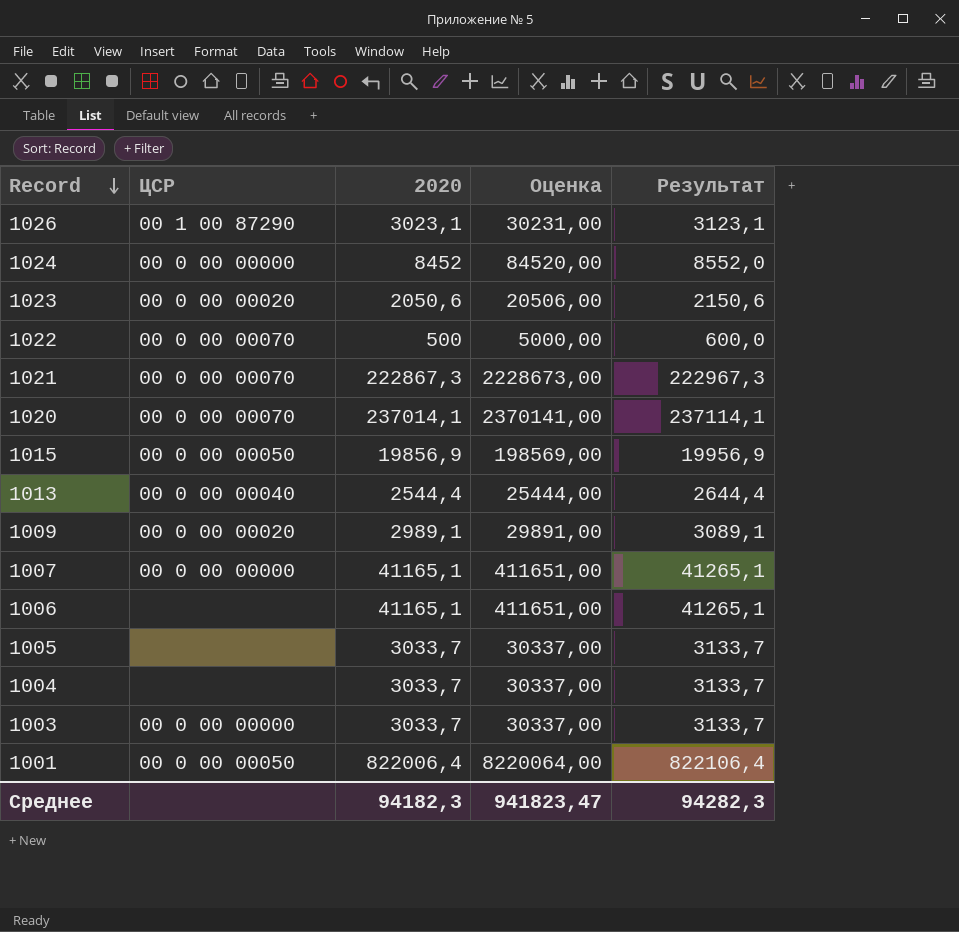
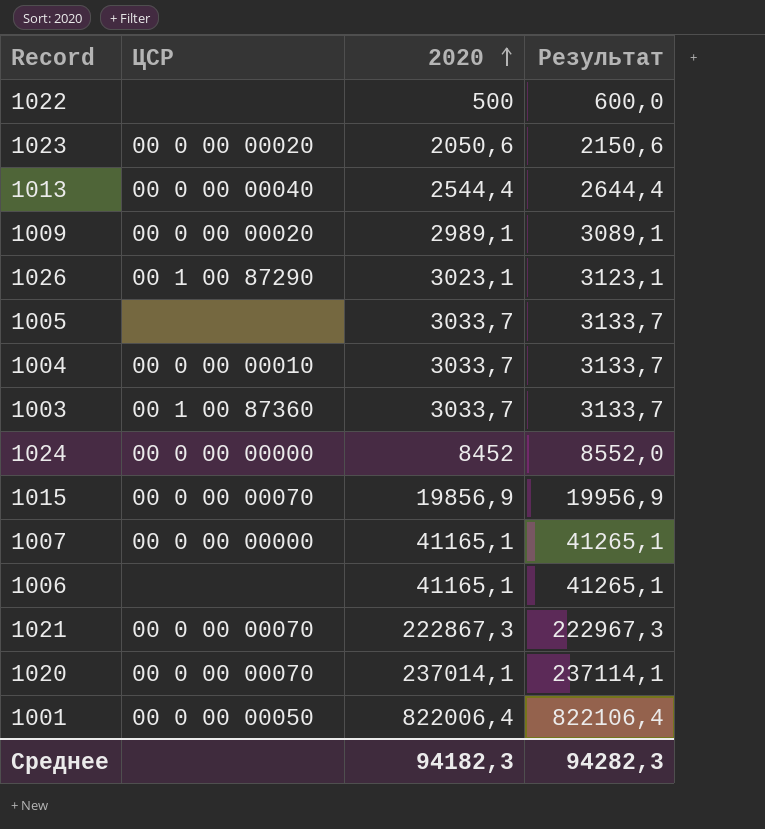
row order: Record descending -> 2020 ascending
column Оценка | formula: [2020] * 10 -> none
1022 | ЦСР: 00 0 00 00070 -> none
1004 | ЦСР: none -> 00 0 00 00010
1003 | ЦСР: 00 0 00 00000 -> 00 1 00 87360
1015 | ЦСР: 00 0 00 00050 -> 00 0 00 00070

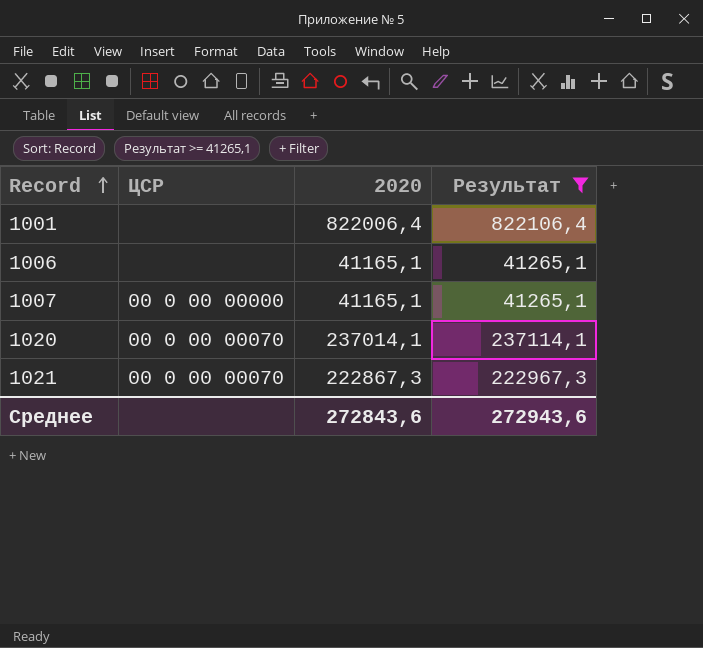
filter: none -> Результат >= 41265,1
row order: 2020 ascending -> Record ascending
1001 | ЦСР: 00 0 00 00050 -> none
Среднее | 2020: 94182,3 -> 272843,6
Среднее | Результат: 94282,3 -> 272943,6

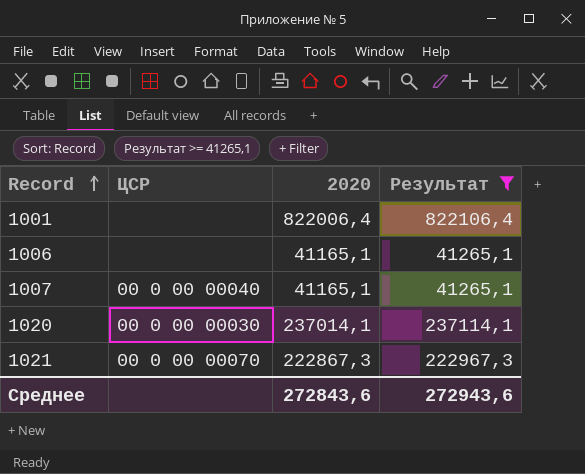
1007 | ЦСР: 00 0 00 00000 -> 00 0 00 00040
1020 | ЦСР: 00 0 00 00070 -> 00 0 00 00030

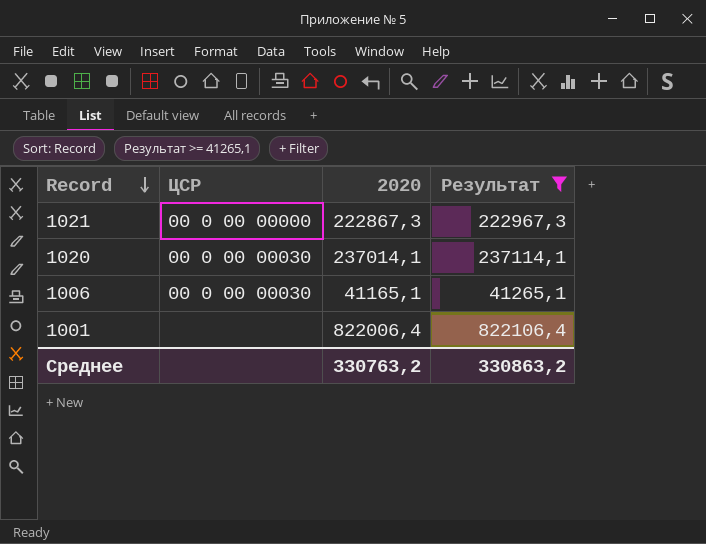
row order: Record ascending -> Record descending
row 1007: 00 0 00 00040 | 41165,1 | 41265,1 -> none
1021 | ЦСР: 00 0 00 00070 -> 00 0 00 00000
1006 | ЦСР: none -> 00 0 00 00030
Среднее | 2020: 272843,6 -> 330763,2
Среднее | Результат: 272943,6 -> 330863,2

